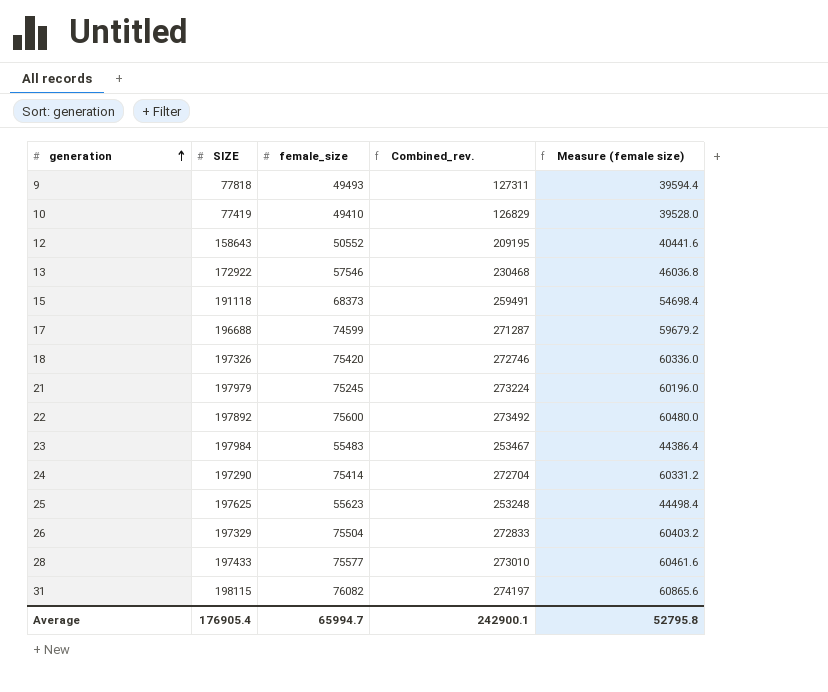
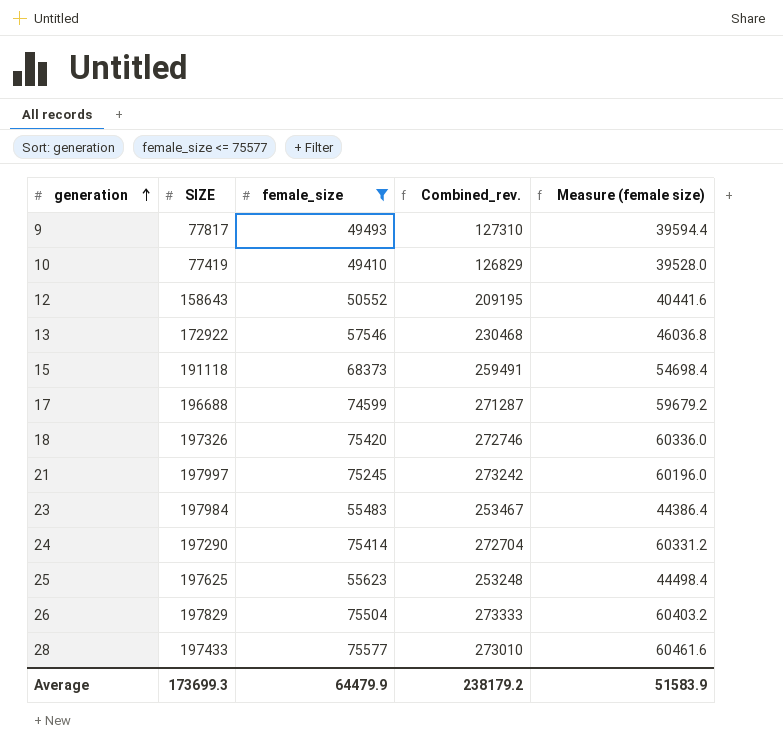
filter: none -> female_size <= 75577
9 | SIZE: 77818 -> 77817
9 | Combined_rev.: 127311 -> 127310
21 | SIZE: 197979 -> 197997
21 | Combined_rev.: 273224 -> 273242
26 | SIZE: 197329 -> 197829
26 | Combined_rev.: 272833 -> 273333
Average | SIZE: 176905.4 -> 173699.3
Average | female_size: 65994.7 -> 64479.9
Average | Combined_rev.: 242900.1 -> 238179.2
Average | Measure (female size): 52795.8 -> 51583.9

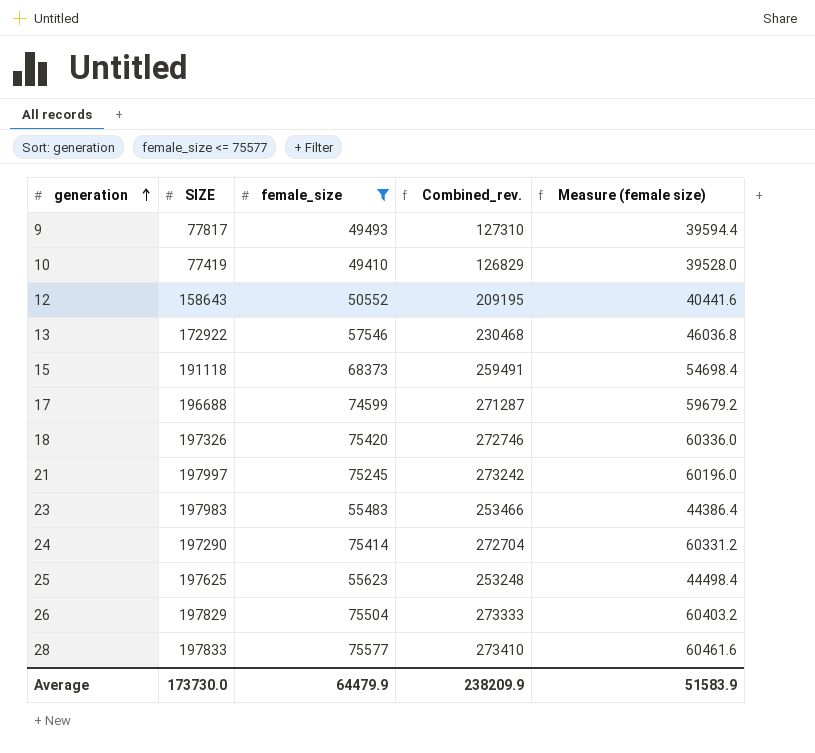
23 | SIZE: 197984 -> 197983
23 | Combined_rev.: 253467 -> 253466
28 | SIZE: 197433 -> 197833
28 | Combined_rev.: 273010 -> 273410
Average | SIZE: 173699.3 -> 173730.0
Average | Combined_rev.: 238179.2 -> 238209.9

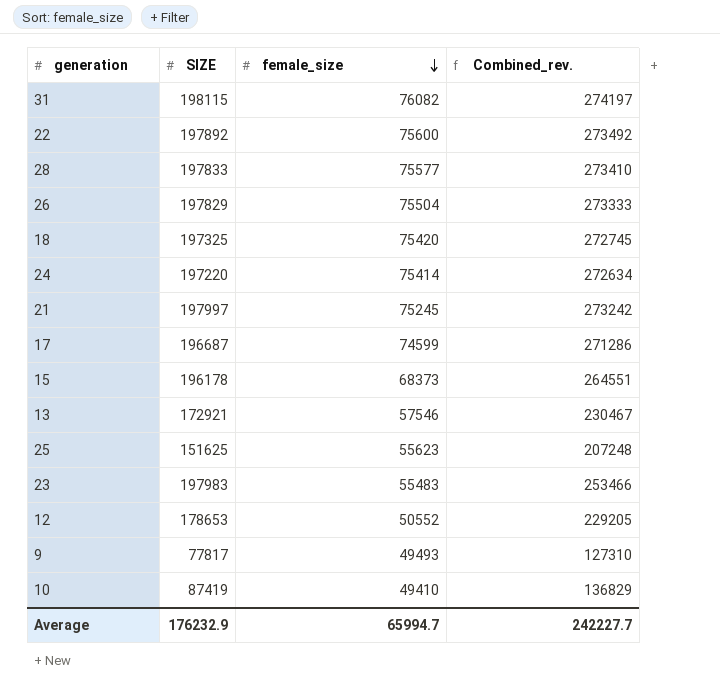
filter: female_size <= 75577 -> none
row order: generation ascending -> female_size descending
column Measure (female size) | formula: [female_size] * 0.8 -> none
18 | SIZE: 197326 -> 197325
18 | Combined_rev.: 272746 -> 272745
24 | SIZE: 197290 -> 197220
24 | Combined_rev.: 272704 -> 272634
17 | SIZE: 196688 -> 196687
17 | Combined_rev.: 271287 -> 271286
15 | SIZE: 191118 -> 196178
15 | Combined_rev.: 259491 -> 264551
13 | SIZE: 172922 -> 172921
13 | Combined_rev.: 230468 -> 230467
25 | SIZE: 197625 -> 151625
25 | Combined_rev.: 253248 -> 207248
12 | SIZE: 158643 -> 178653
12 | Combined_rev.: 209195 -> 229205
10 | SIZE: 77419 -> 87419
10 | Combined_rev.: 126829 -> 136829
Average | SIZE: 173730.0 -> 176232.9
Average | female_size: 64479.9 -> 65994.7
Average | Combined_rev.: 238209.9 -> 242227.7

